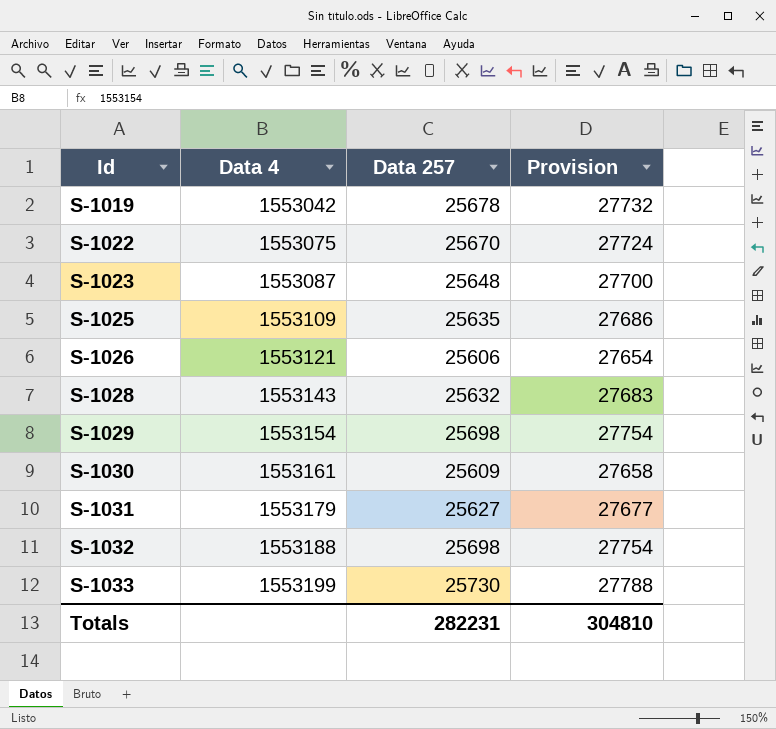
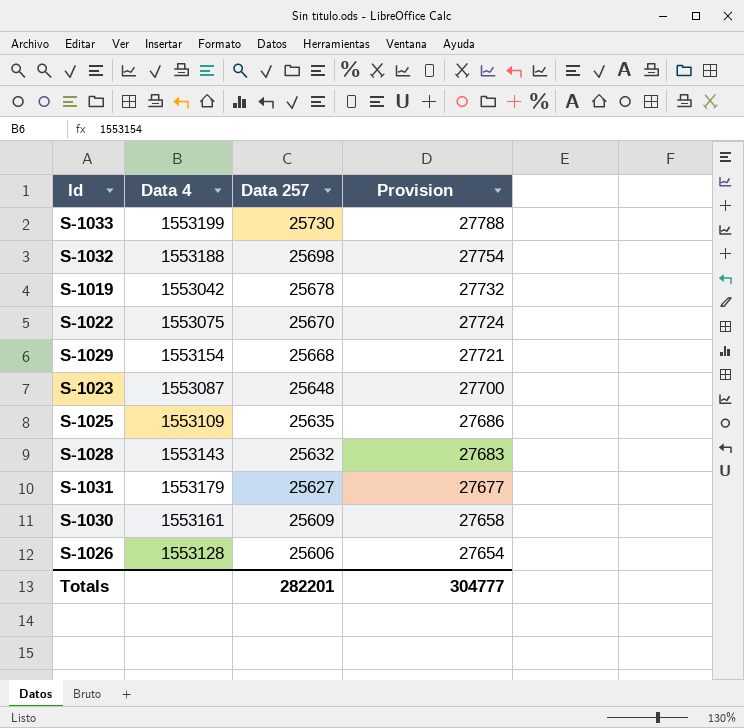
row order: Id ascending -> Data 257 descending
S-1029 | Data 257: 25698 -> 25668
S-1029 | Provision: 27754 -> 27721
S-1026 | Data 4: 1553121 -> 1553128
Totals | Data 257: 282231 -> 282201
Totals | Provision: 304810 -> 304777

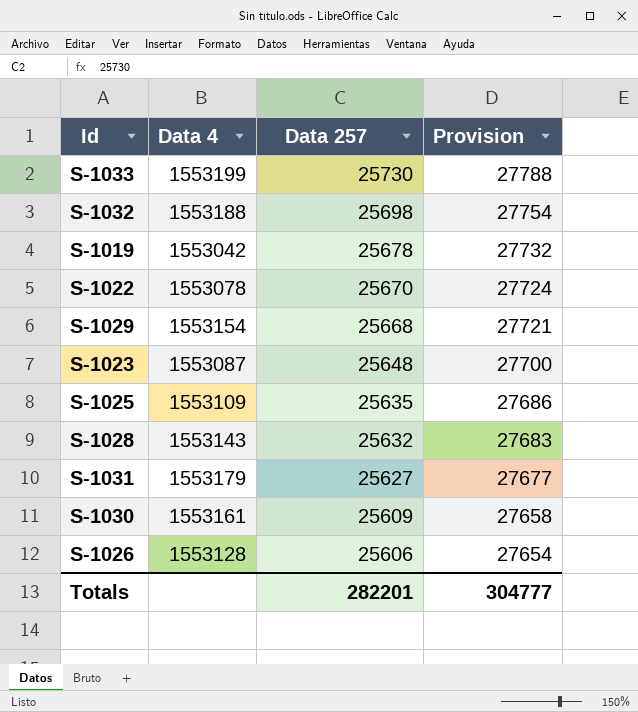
S-1022 | Data 4: 1553075 -> 1553078

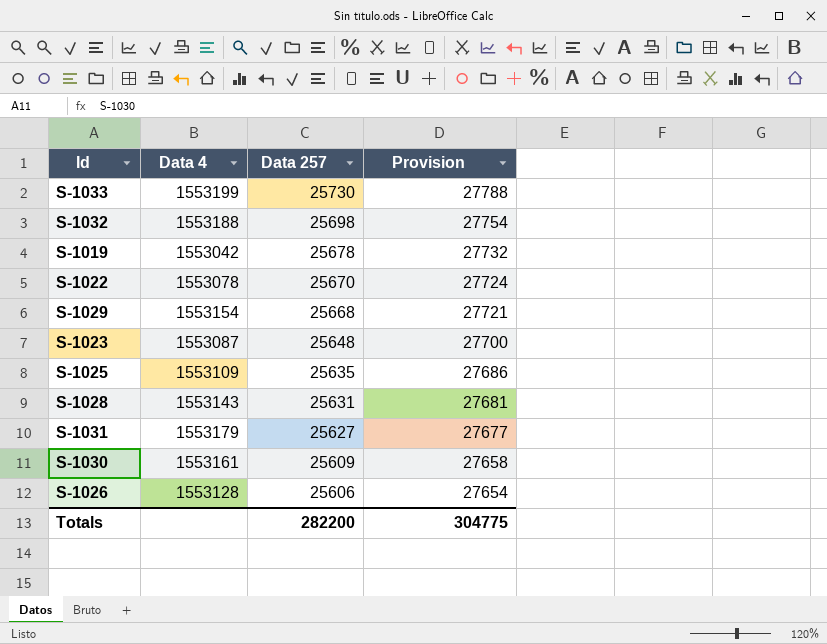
S-1028 | Data 257: 25632 -> 25631
S-1028 | Provision: 27683 -> 27681
Totals | Data 257: 282201 -> 282200
Totals | Provision: 304777 -> 304775

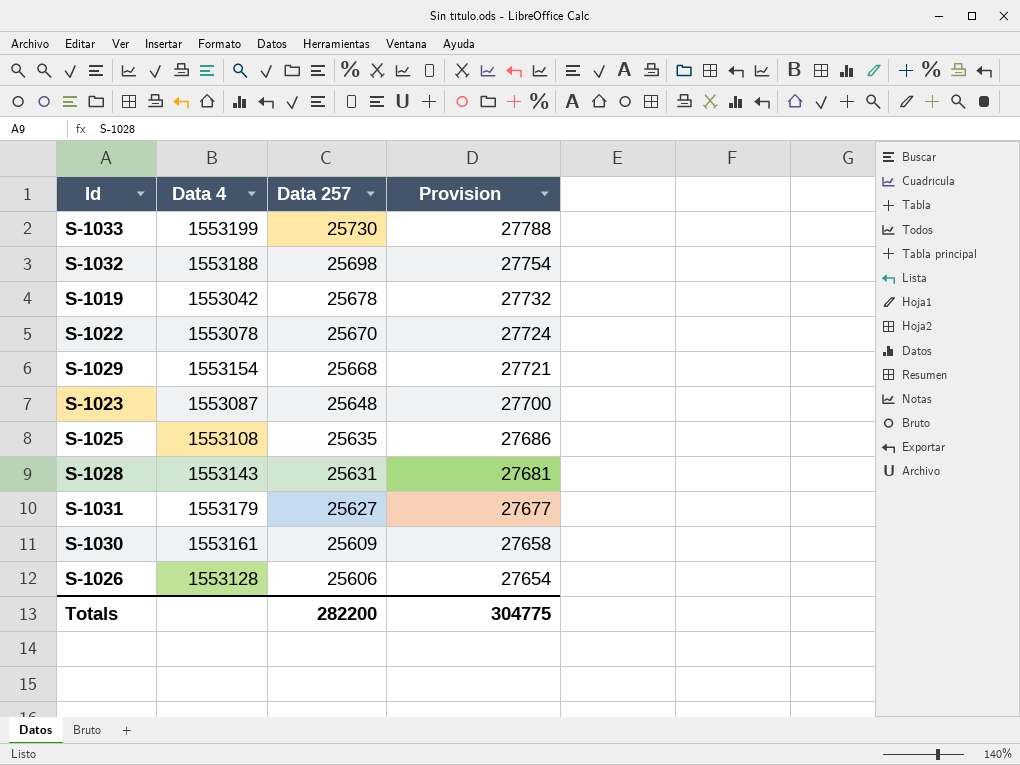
S-1025 | Data 4: 1553109 -> 1553108

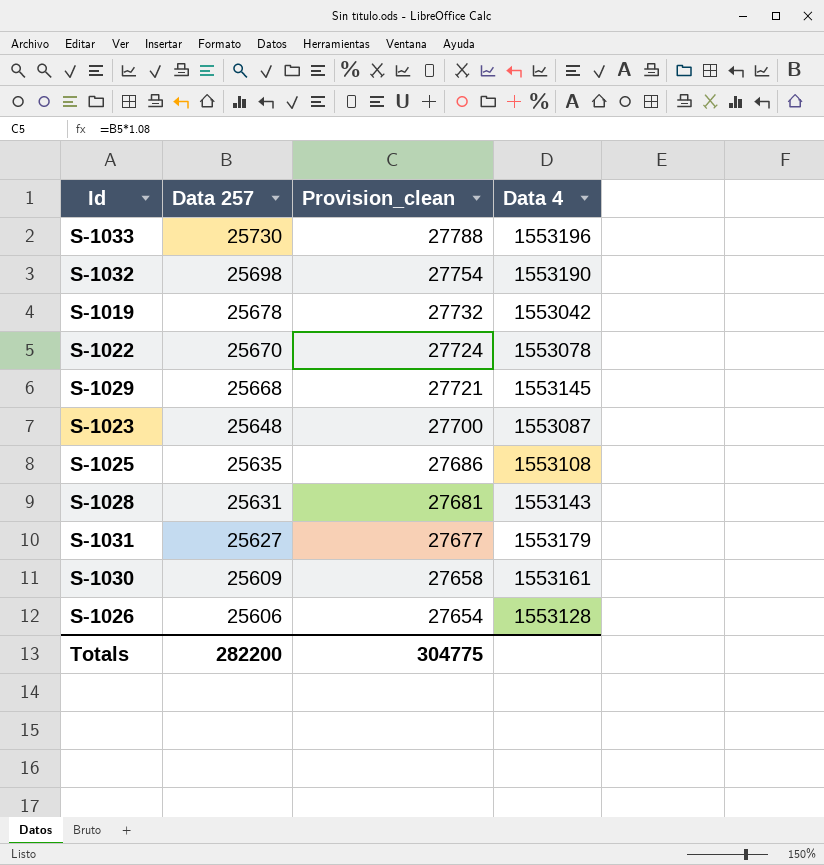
column name: Provision -> Provision_clean
column Data 4 | position: 2 -> 4
S-1033 | Data 4: 1553199 -> 1553196
S-1032 | Data 4: 1553188 -> 1553190
S-1029 | Data 4: 1553154 -> 1553145

